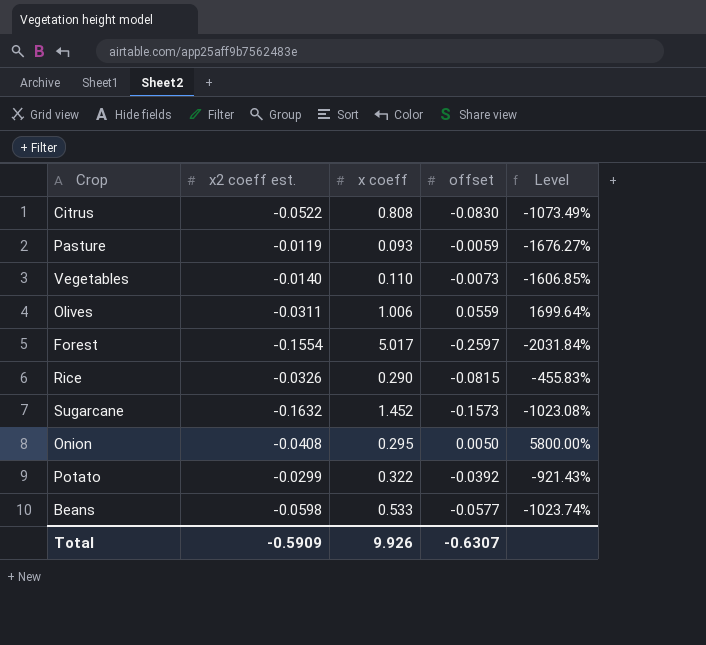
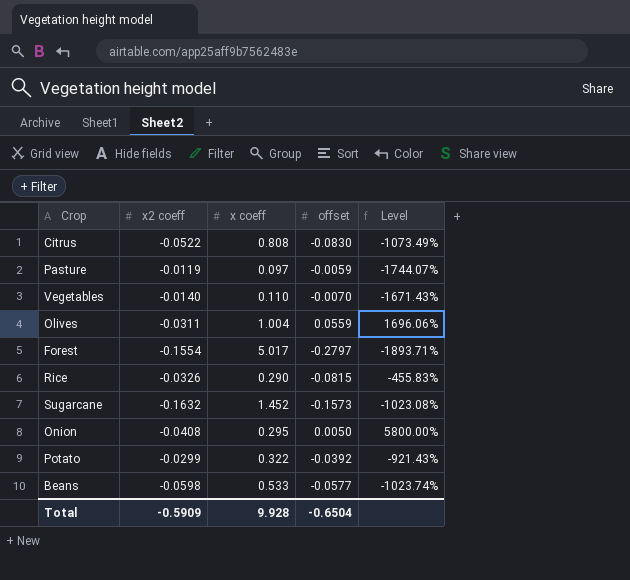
column name: x2 coeff est. -> x2 coeff
Pasture | x coeff: 0.093 -> 0.097
Pasture | Level: -1676.27% -> -1744.07%
Vegetables | offset: -0.0073 -> -0.0070
Vegetables | Level: -1606.85% -> -1671.43%
Olives | x coeff: 1.006 -> 1.004
Olives | Level: 1699.64% -> 1696.06%
Forest | offset: -0.2597 -> -0.2797
Forest | Level: -2031.84% -> -1893.71%
Total | x coeff: 9.926 -> 9.928
Total | offset: -0.6307 -> -0.6504

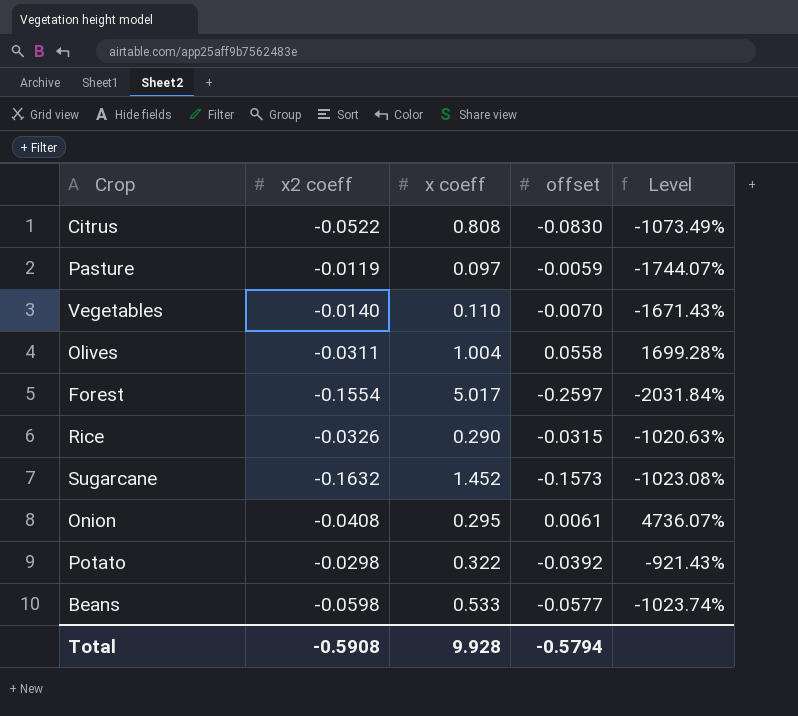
Olives | offset: 0.0559 -> 0.0558
Olives | Level: 1696.06% -> 1699.28%
Forest | offset: -0.2797 -> -0.2597
Forest | Level: -1893.71% -> -2031.84%
Rice | offset: -0.0815 -> -0.0315
Rice | Level: -455.83% -> -1020.63%
Onion | offset: 0.0050 -> 0.0061
Onion | Level: 5800.00% -> 4736.07%
Potato | x2 coeff: -0.0299 -> -0.0298
Total | x2 coeff: -0.5909 -> -0.5908
Total | offset: -0.6504 -> -0.5794

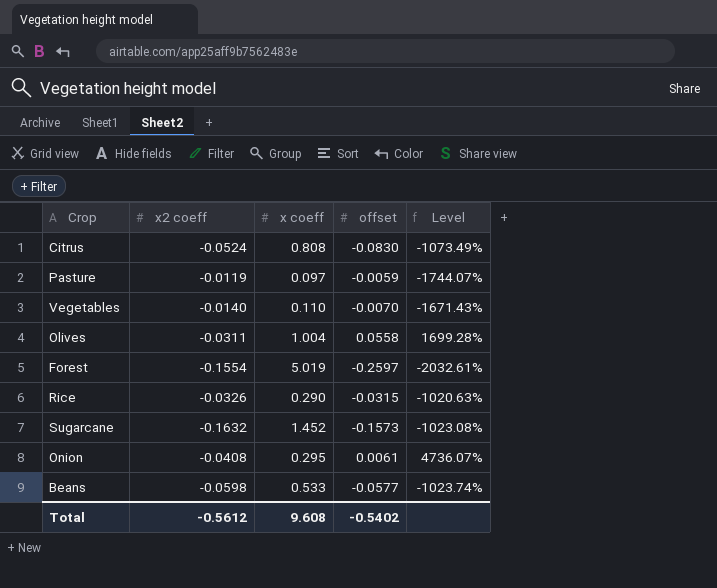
row Potato: -0.0298 | 0.322 | -0.0392 | -921.43% -> none
Citrus | x2 coeff: -0.0522 -> -0.0524
Forest | x coeff: 5.017 -> 5.019
Forest | Level: -2031.84% -> -2032.61%
Total | x2 coeff: -0.5908 -> -0.5612
Total | x coeff: 9.928 -> 9.608
Total | offset: -0.5794 -> -0.5402

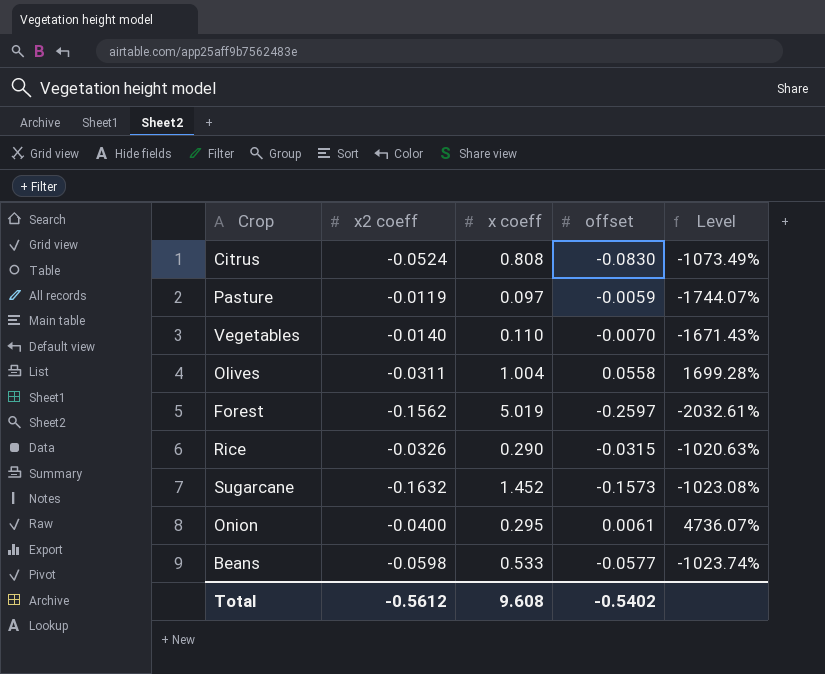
Forest | x2 coeff: -0.1554 -> -0.1562
Onion | x2 coeff: -0.0408 -> -0.0400

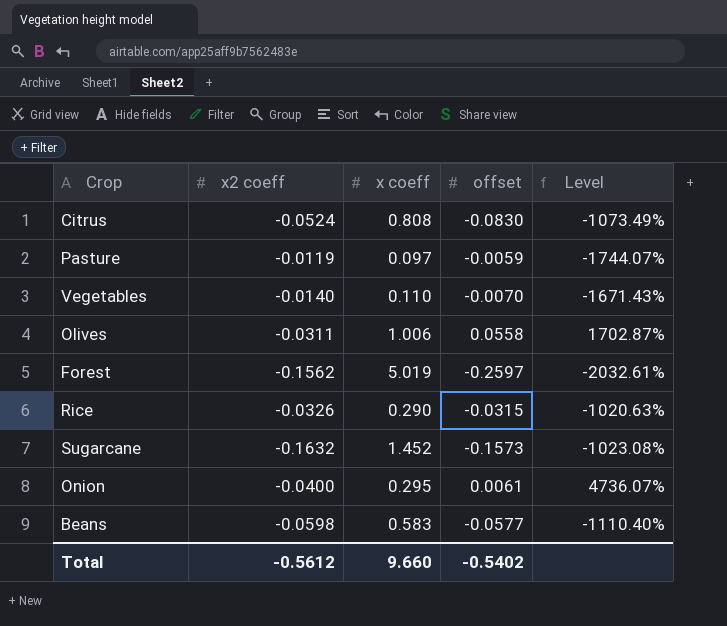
Olives | x coeff: 1.004 -> 1.006
Olives | Level: 1699.28% -> 1702.87%
Beans | x coeff: 0.533 -> 0.583
Beans | Level: -1023.74% -> -1110.40%
Total | x coeff: 9.608 -> 9.660

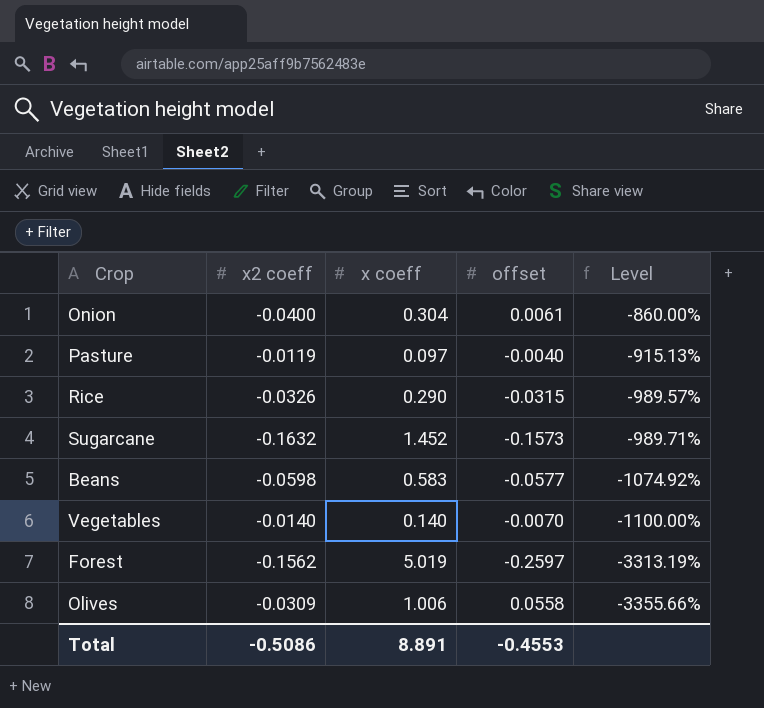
row order: none -> Level descending
column Level | formula: ([x coeff] - [offset]) / [offset] -> ([x coeff] - [x2 coeff]) / [x2 coeff]
row Citrus: -0.0524 | 0.808 | -0.0830 | -1073.49% -> none
Onion | x coeff: 0.295 -> 0.304
Pasture | offset: -0.0059 -> -0.0040
Vegetables | x coeff: 0.110 -> 0.140
Olives | x2 coeff: -0.0311 -> -0.0309
Total | x2 coeff: -0.5612 -> -0.5086
Total | x coeff: 9.660 -> 8.891
Total | offset: -0.5402 -> -0.4553

